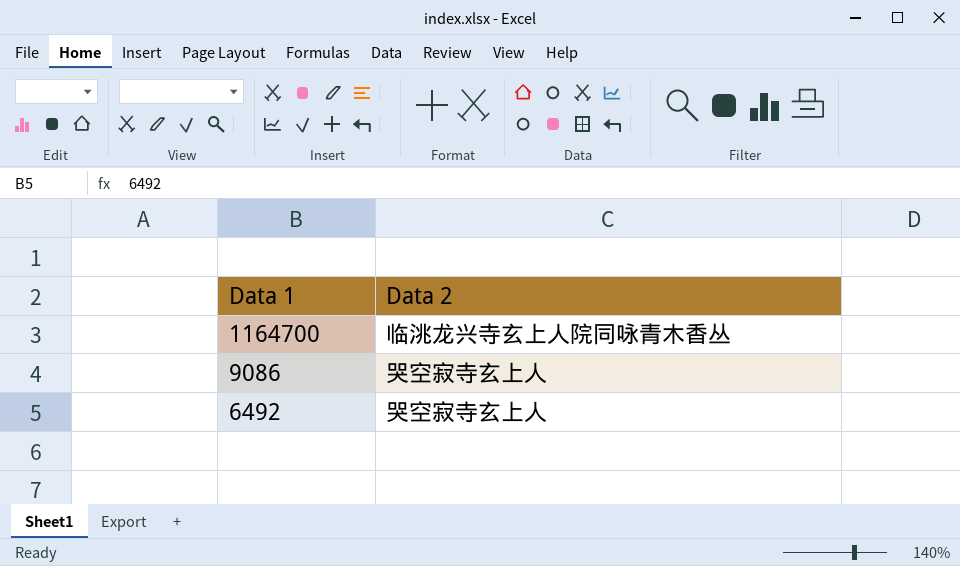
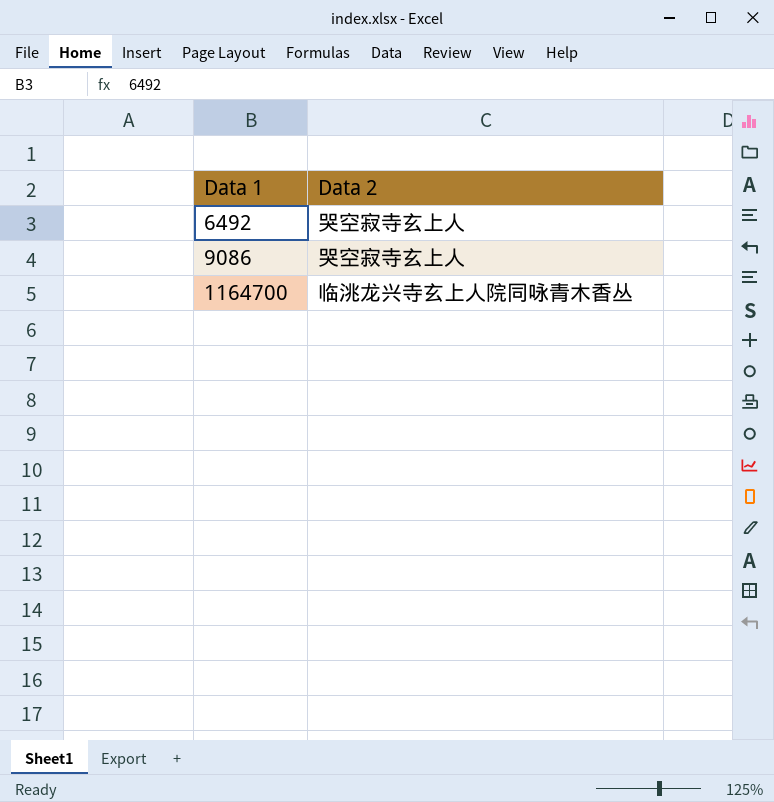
row order: Data 1 descending -> Data 1 ascending

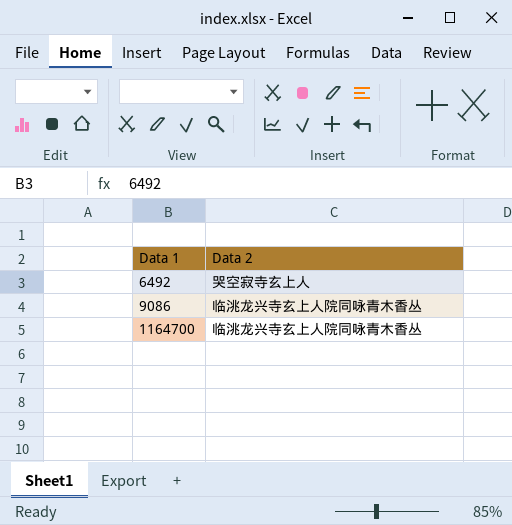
9086 | Data 2: 哭空寂寺玄上人 -> 临洮龙兴寺玄上人院同咏青木香丛

